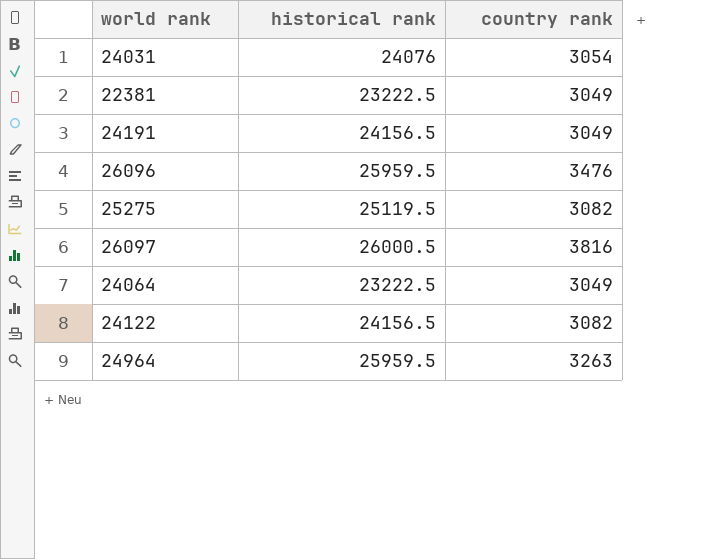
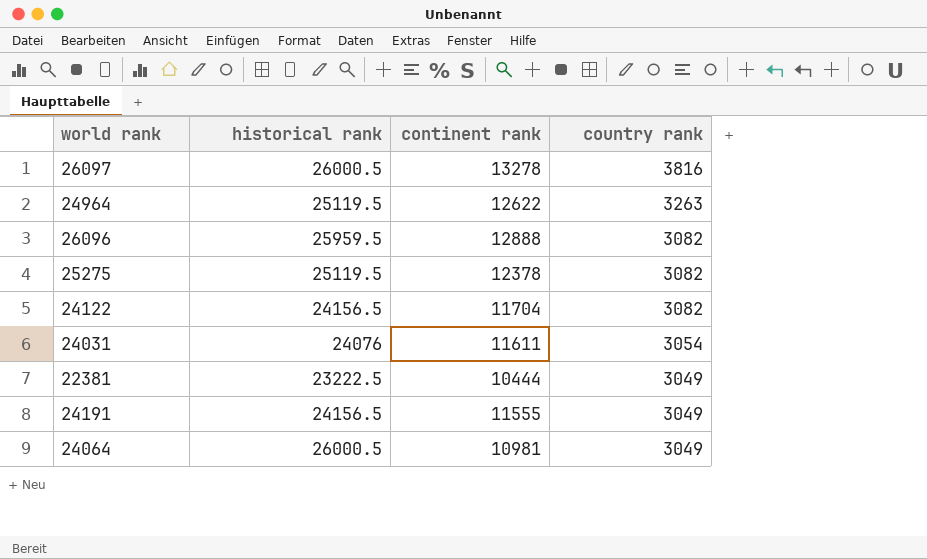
row order: none -> country rank descending
column continent rank | position: none -> 3
24964 | historical rank: 25959.5 -> 25119.5
26096 | country rank: 3476 -> 3082
24064 | historical rank: 23222.5 -> 26000.5

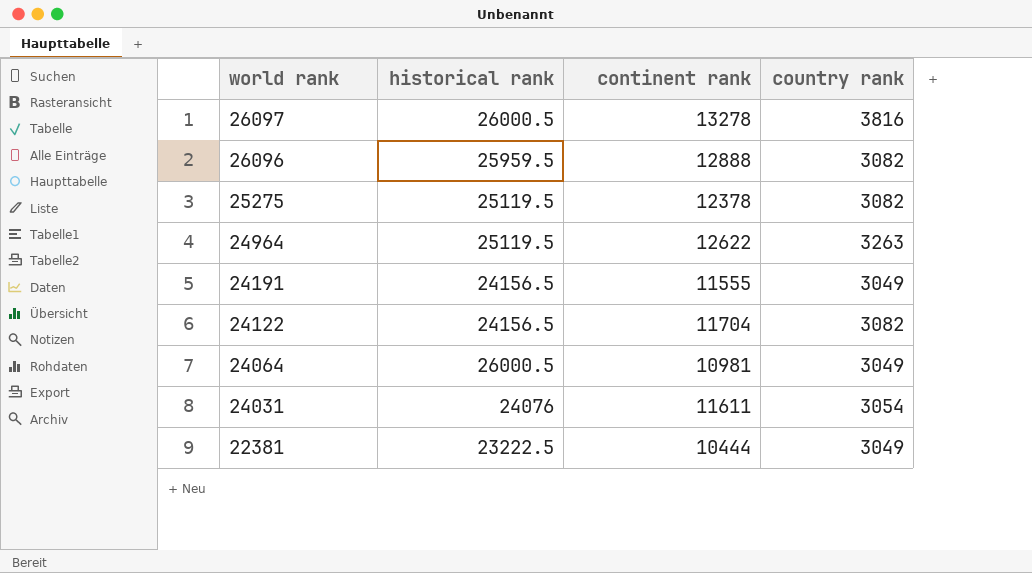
row order: country rank descending -> world rank descending

